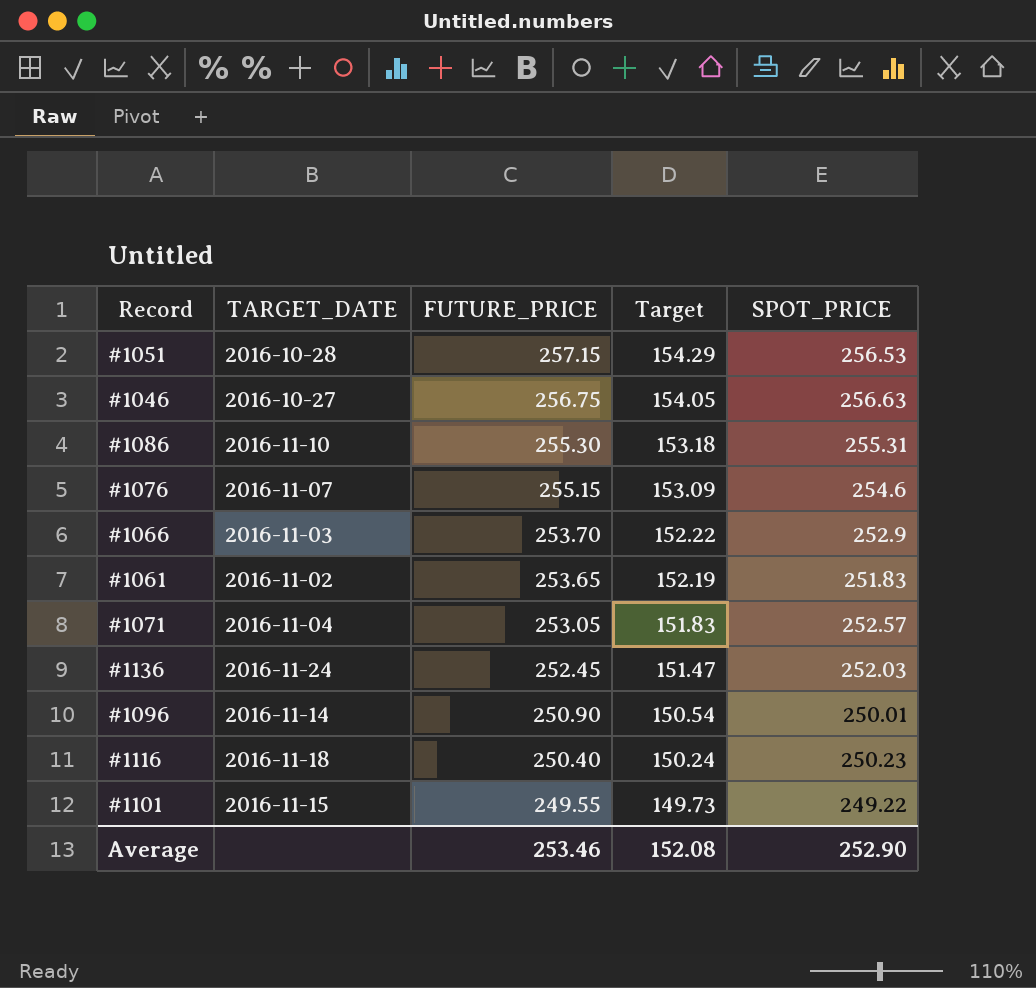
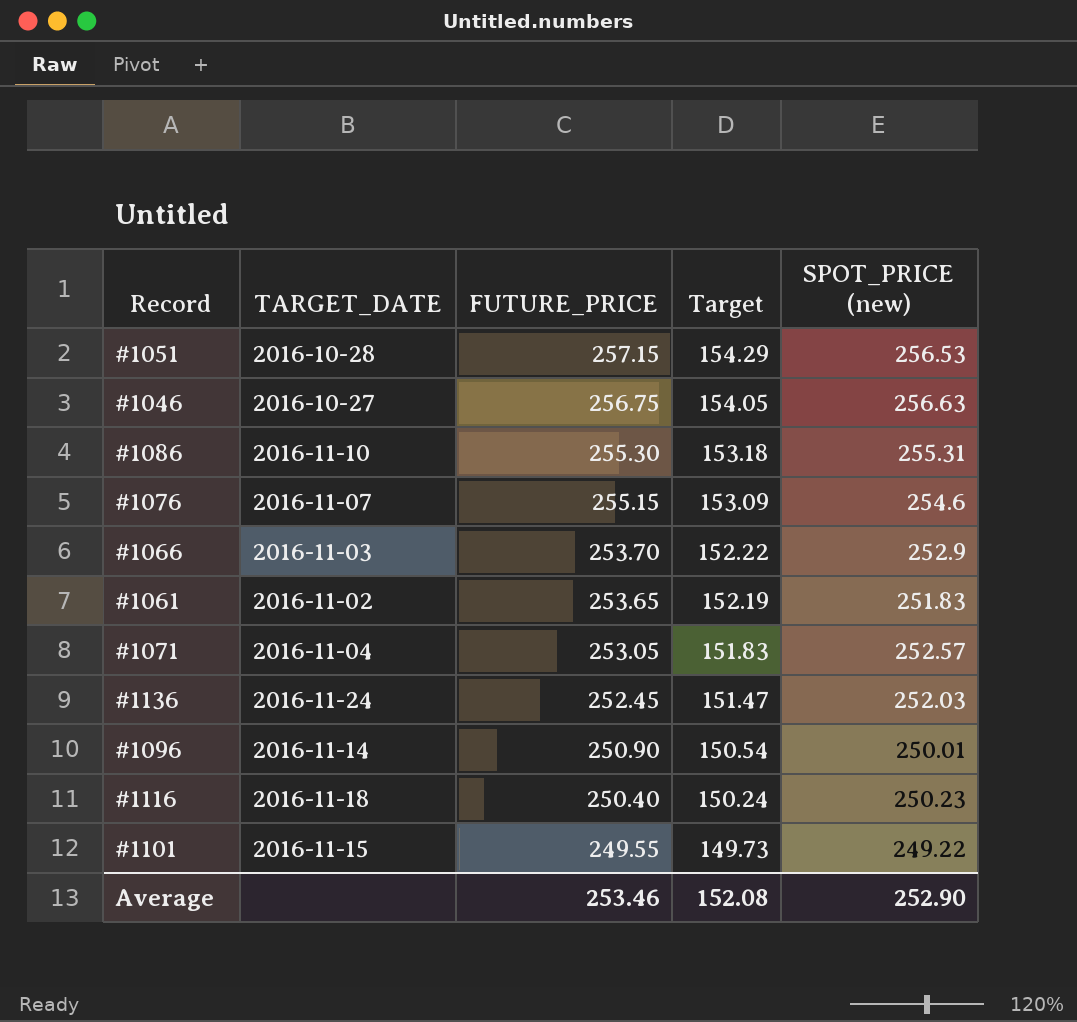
column name: SPOT_PRICE -> SPOT_PRICE (new)

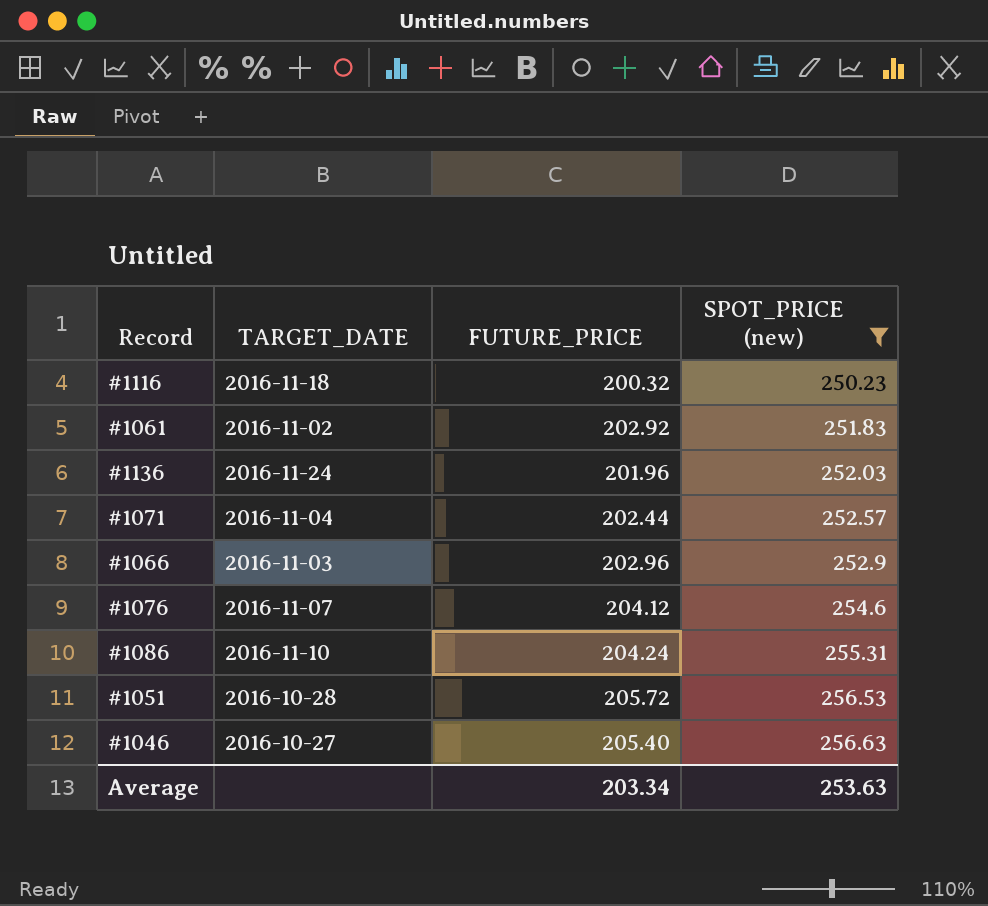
filter: none -> SPOT_PRICE (new) >= 250.23
row order: FUTURE_PRICE descending -> SPOT_PRICE (new) ascending
column Target | formula: [FUTURE_PRICE] * 0.6 -> none
#1116 | FUTURE_PRICE: 250.40 -> 200.32
#1061 | FUTURE_PRICE: 253.65 -> 202.92
#1136 | FUTURE_PRICE: 252.45 -> 201.96
#1071 | FUTURE_PRICE: 253.05 -> 202.44
#1066 | FUTURE_PRICE: 253.70 -> 202.96
#1076 | FUTURE_PRICE: 255.15 -> 204.12
#1086 | FUTURE_PRICE: 255.30 -> 204.24
#1051 | FUTURE_PRICE: 257.15 -> 205.72
#1046 | FUTURE_PRICE: 256.75 -> 205.40
Average | FUTURE_PRICE: 253.46 -> 203.34
Average | SPOT_PRICE (new): 252.90 -> 253.63

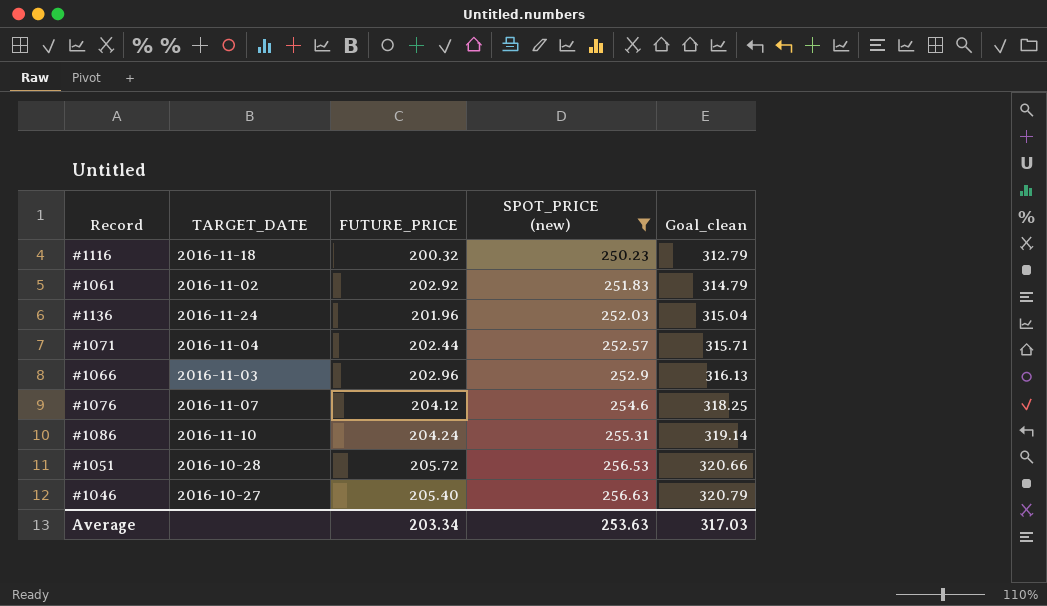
column Goal_clean | formula: none -> [SPOT_PRICE (new)] * 1.25

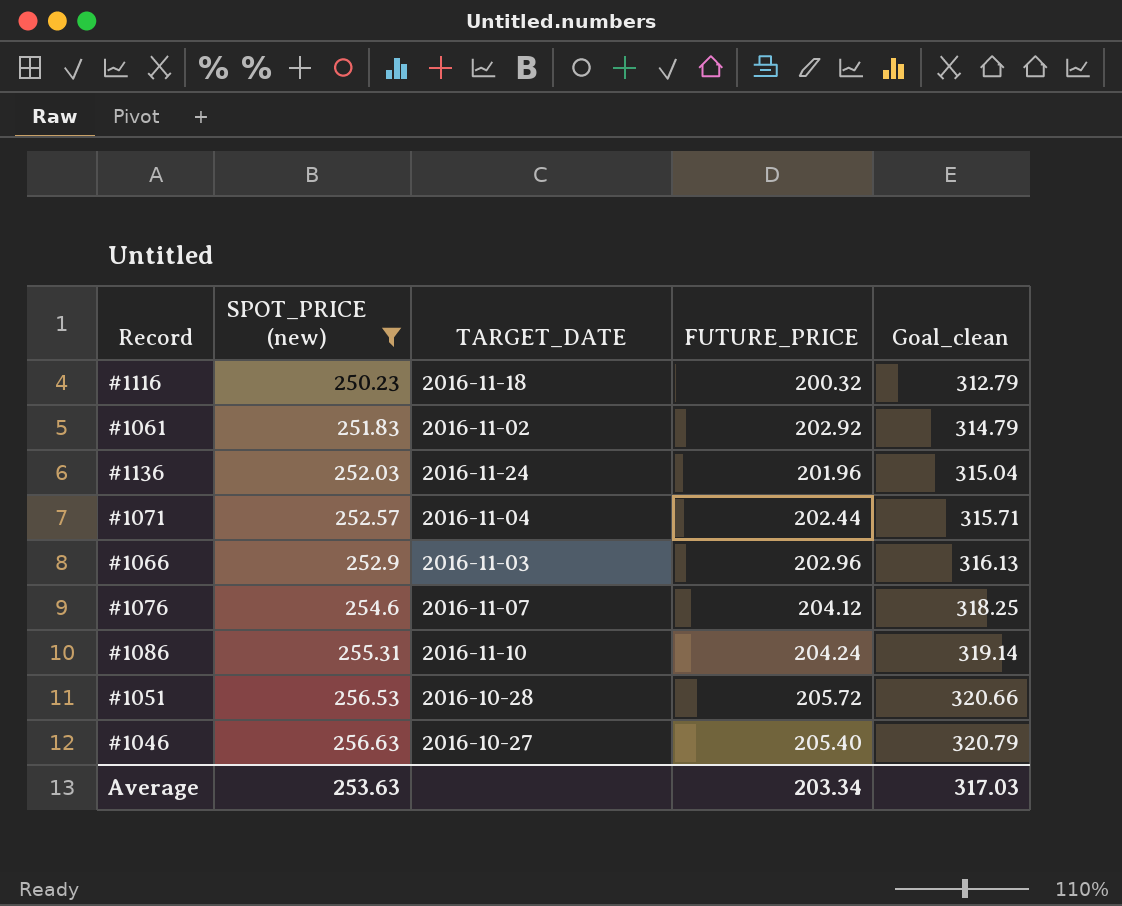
column SPOT_PRICE (new) | position: 4 -> 2

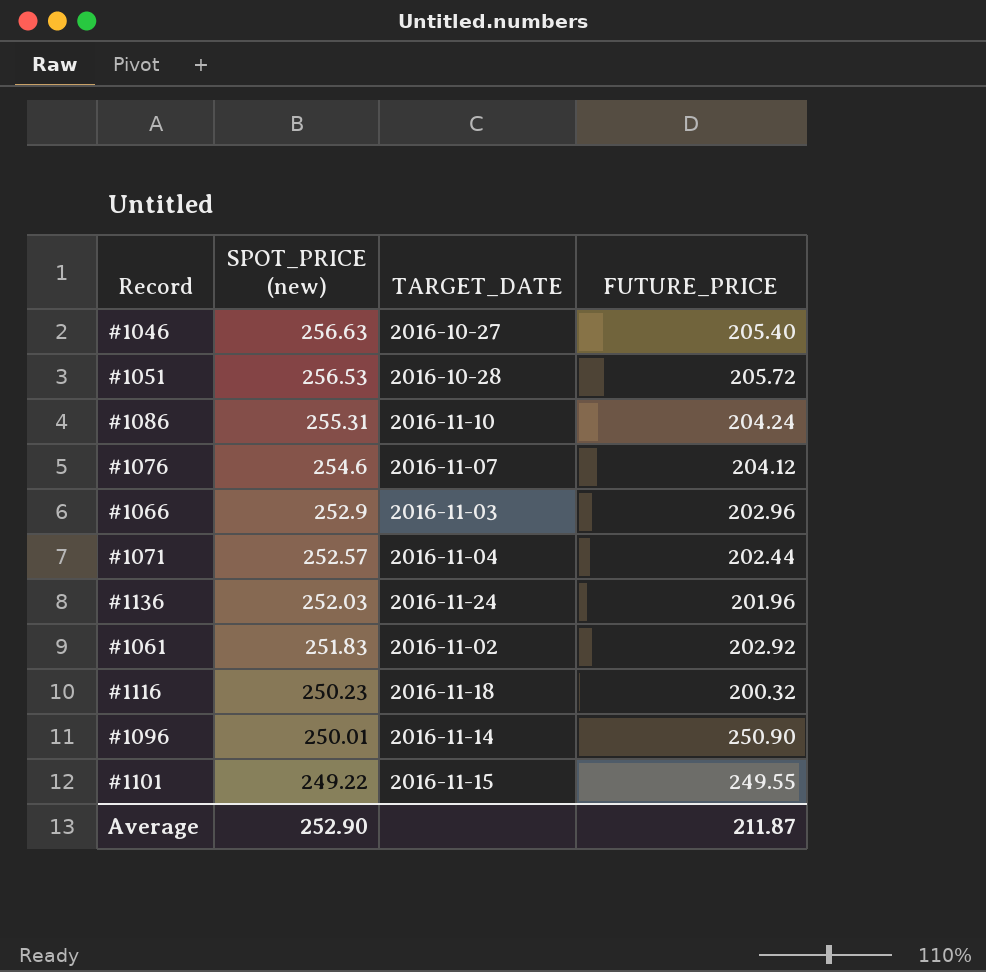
filter: SPOT_PRICE (new) >= 250.23 -> none
row order: SPOT_PRICE (new) ascending -> SPOT_PRICE (new) descending
column Goal_clean | formula: [SPOT_PRICE (new)] * 1.25 -> none
Average | SPOT_PRICE (new): 253.63 -> 252.90
Average | FUTURE_PRICE: 203.34 -> 211.87

